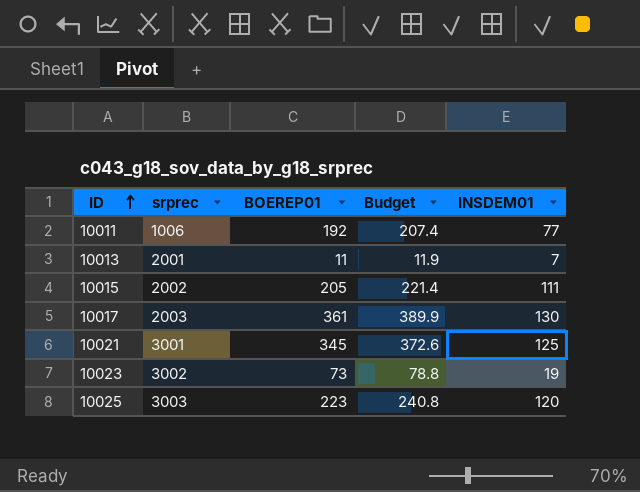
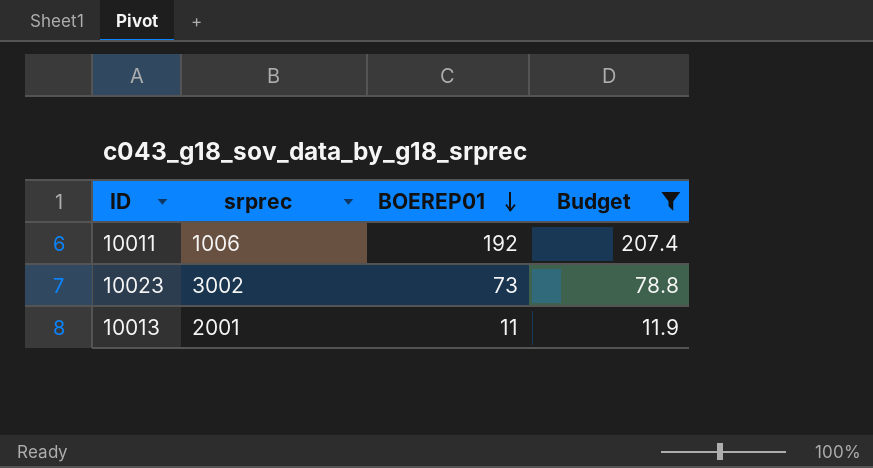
filter: none -> Budget <= 207.4
row order: ID ascending -> BOEREP01 descending
column INSDEM01 | position: 5 -> none

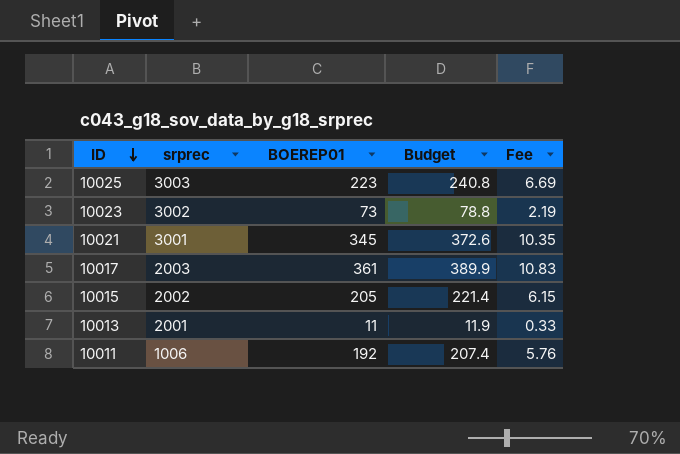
filter: Budget <= 207.4 -> none
row order: BOEREP01 descending -> ID descending
column Fee | formula: none -> [BOEREP01] * 0.03

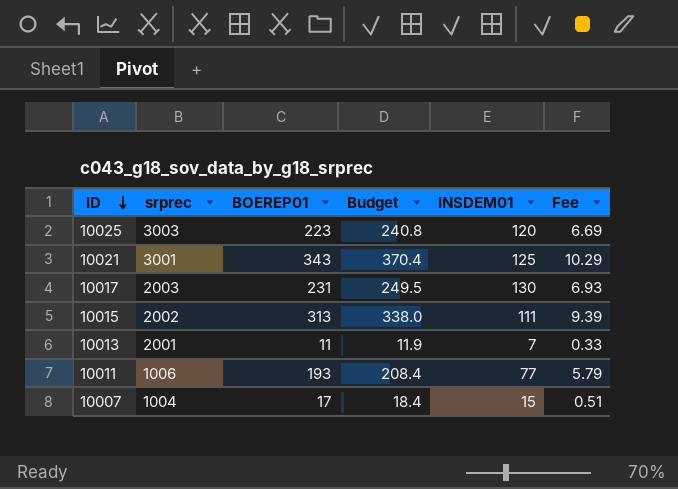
column INSDEM01 | position: none -> 5
row 10023: 3002 | 73 | 78.8 | 2.19 -> none
10021 | BOEREP01: 345 -> 343
10021 | Budget: 372.6 -> 370.4
10021 | Fee: 10.35 -> 10.29
10017 | BOEREP01: 361 -> 231
10017 | Budget: 389.9 -> 249.5
10017 | Fee: 10.83 -> 6.93
10015 | BOEREP01: 205 -> 313
10015 | Budget: 221.4 -> 338.0
10015 | Fee: 6.15 -> 9.39
10011 | BOEREP01: 192 -> 193
10011 | Budget: 207.4 -> 208.4
10011 | Fee: 5.76 -> 5.79
row 10007: none -> 1004 | 17 | 18.4 | 15 | 0.51

